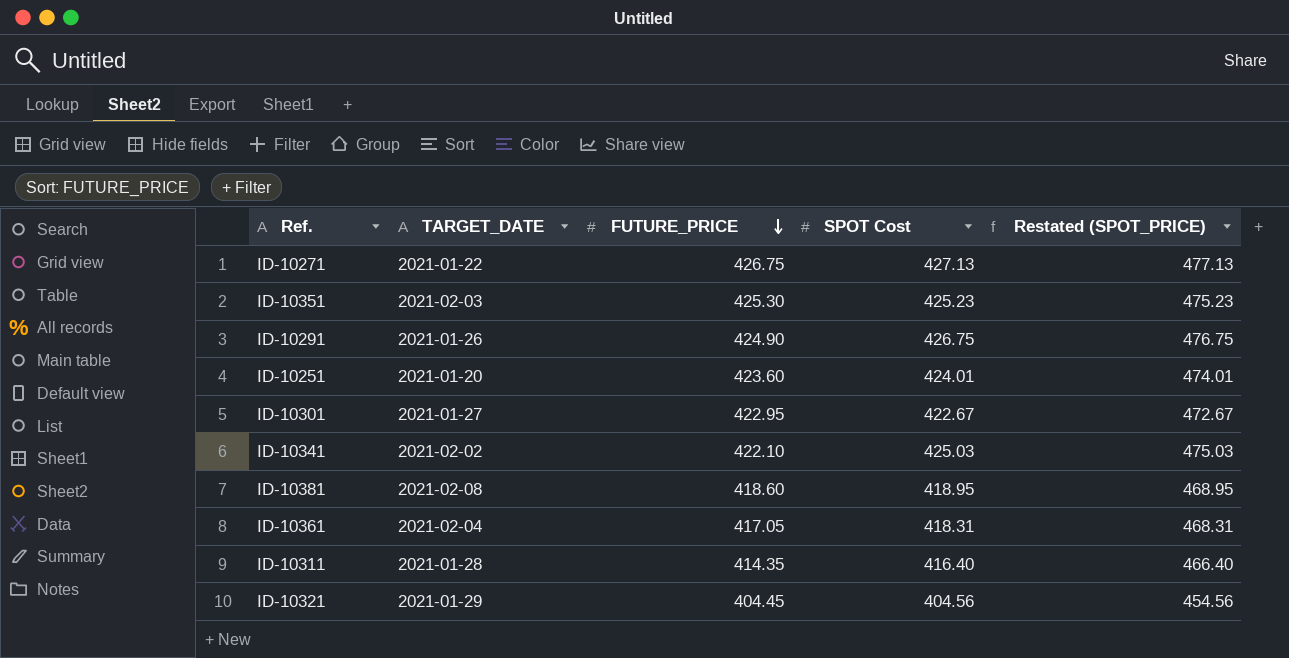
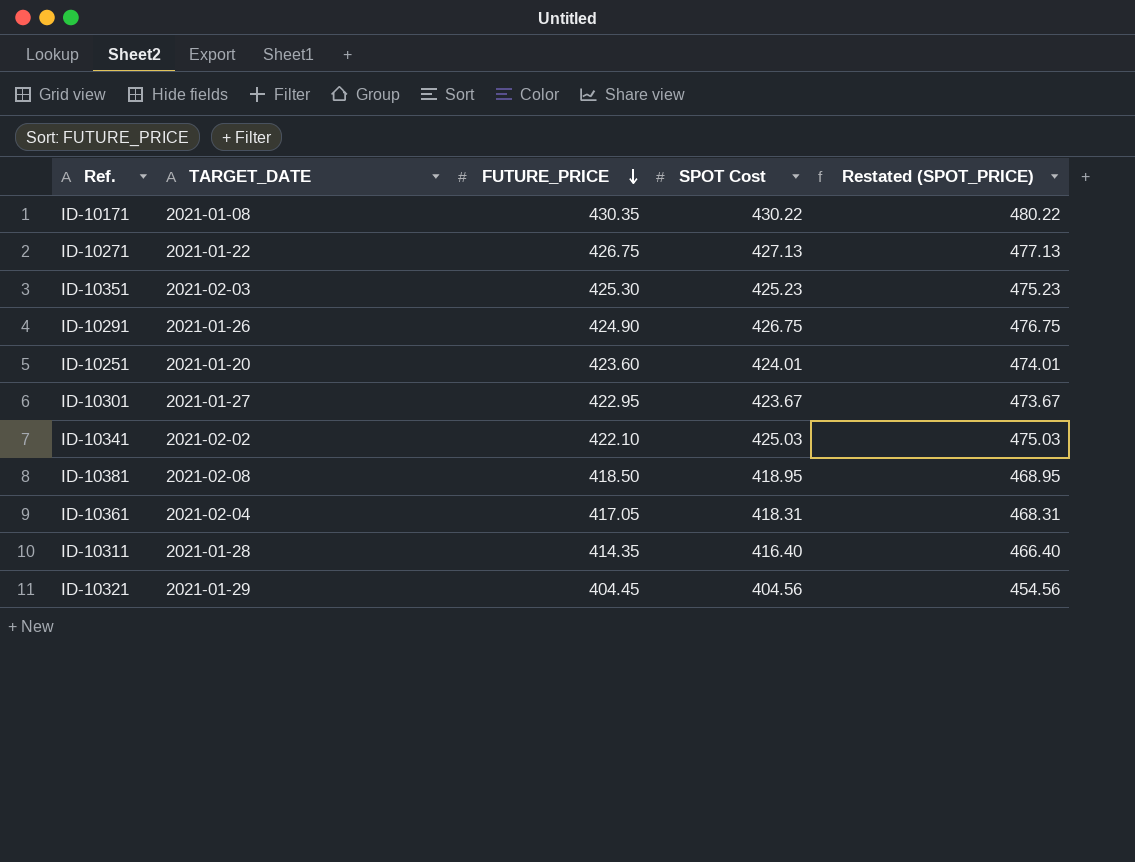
row ID-10171: none -> 2021-01-08 | 430.35 | 430.22 | 480.22
ID-10301 | SPOT Cost: 422.67 -> 423.67
ID-10301 | Restated (SPOT_PRICE): 472.67 -> 473.67
ID-10381 | FUTURE_PRICE: 418.60 -> 418.50

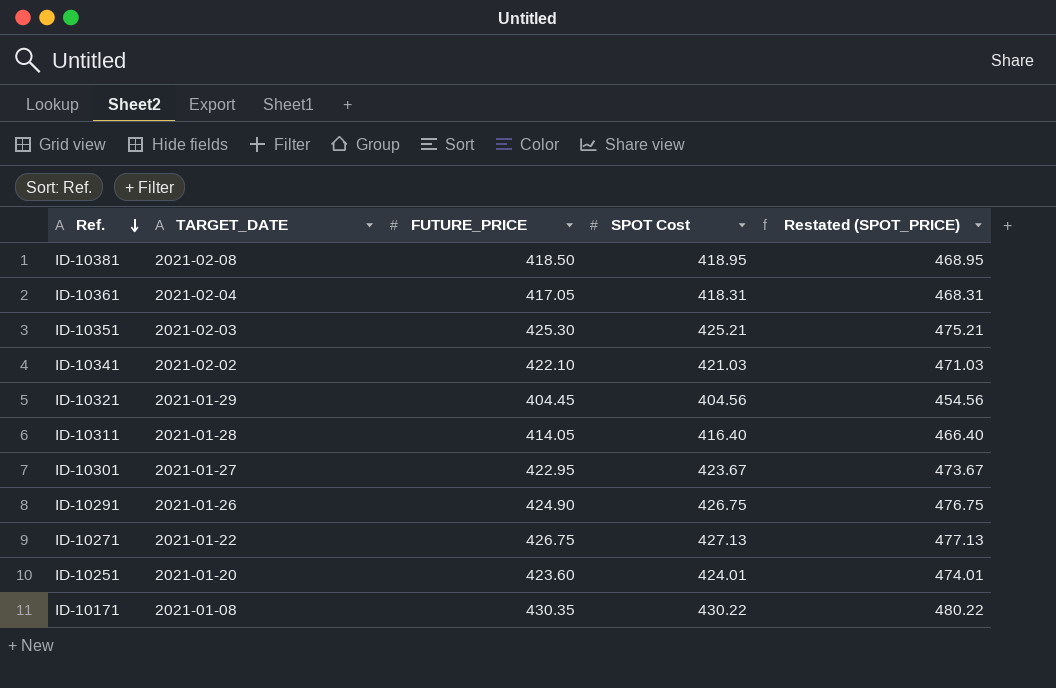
row order: FUTURE_PRICE descending -> Ref. descending
ID-10351 | SPOT Cost: 425.23 -> 425.21
ID-10351 | Restated (SPOT_PRICE): 475.23 -> 475.21
ID-10341 | SPOT Cost: 425.03 -> 421.03
ID-10341 | Restated (SPOT_PRICE): 475.03 -> 471.03
ID-10311 | FUTURE_PRICE: 414.35 -> 414.05

